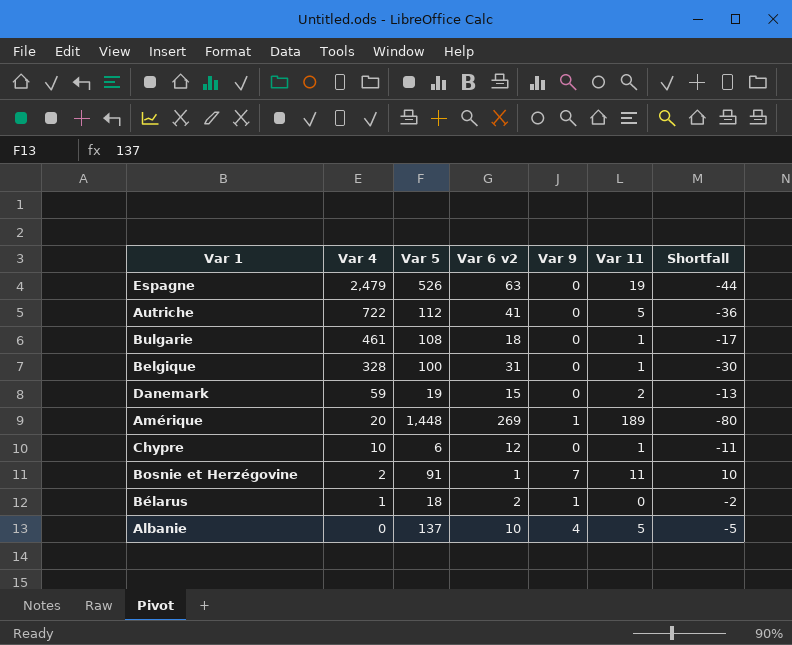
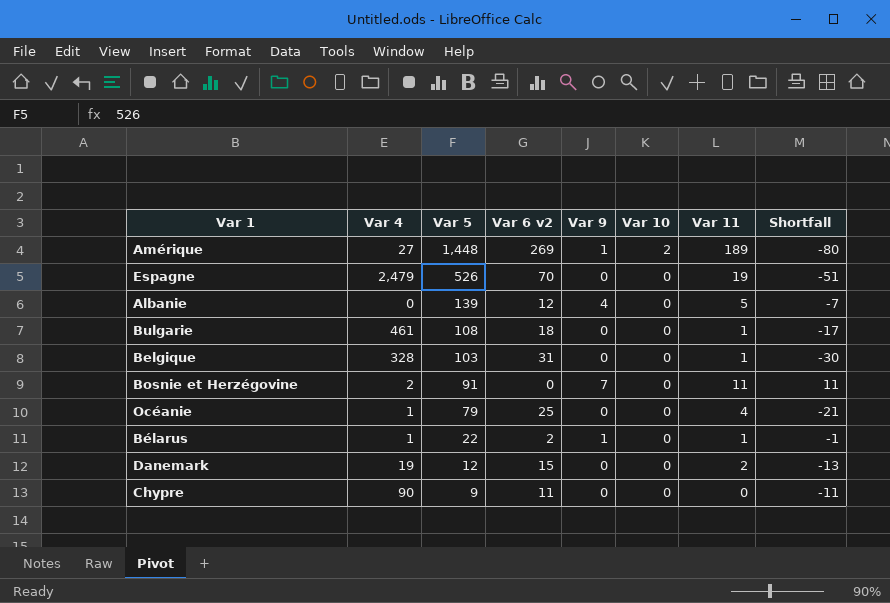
row order: Var 4 descending -> Var 5 descending
column Var 10 | position: none -> 6
row Autriche: 722 | 112 | 41 | 0 | 5 | -36 -> none
Amérique | Var 4: 20 -> 27
Espagne | Var 6 v2: 63 -> 70
Espagne | Shortfall: -44 -> -51
Albanie | Var 5: 137 -> 139
Albanie | Var 6 v2: 10 -> 12
Albanie | Shortfall: -5 -> -7
Belgique | Var 5: 100 -> 103
Bosnie et Herzégovine | Var 6 v2: 1 -> 0
Bosnie et Herzégovine | Shortfall: 10 -> 11
row Océanie: none -> 1 | 79 | 25 | 0 | 0 | 4 | -21
Bélarus | Var 5: 18 -> 22
Bélarus | Var 11: 0 -> 1
Bélarus | Shortfall: -2 -> -1
Danemark | Var 4: 59 -> 19
Danemark | Var 5: 19 -> 12
Chypre | Var 4: 10 -> 90
Chypre | Var 5: 6 -> 9
Chypre | Var 6 v2: 12 -> 11
Chypre | Var 11: 1 -> 0

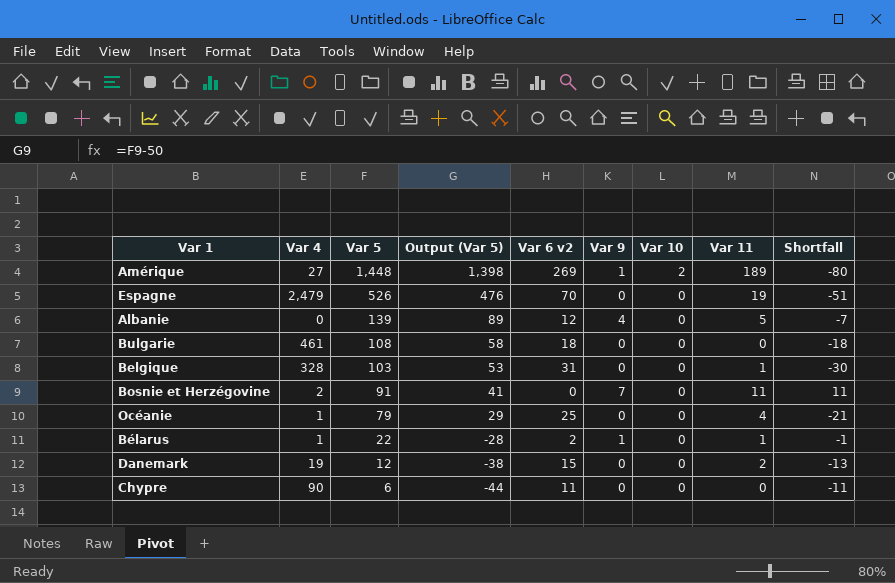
column Output (Var 5) | formula: none -> [Var 5] - 50
Bulgarie | Var 11: 1 -> 0
Bulgarie | Shortfall: -17 -> -18
Chypre | Var 5: 9 -> 6

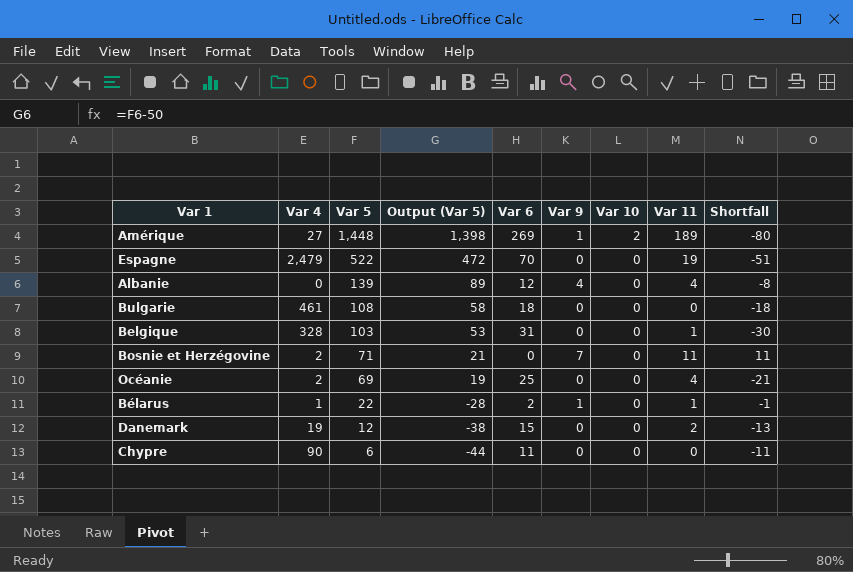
column name: Var 6 v2 -> Var 6
Espagne | Var 5: 526 -> 522
Espagne | Output (Var 5): 476 -> 472
Albanie | Var 11: 5 -> 4
Albanie | Shortfall: -7 -> -8
Bosnie et Herzégovine | Var 5: 91 -> 71
Bosnie et Herzégovine | Output (Var 5): 41 -> 21
Océanie | Var 4: 1 -> 2
Océanie | Var 5: 79 -> 69
Océanie | Output (Var 5): 29 -> 19

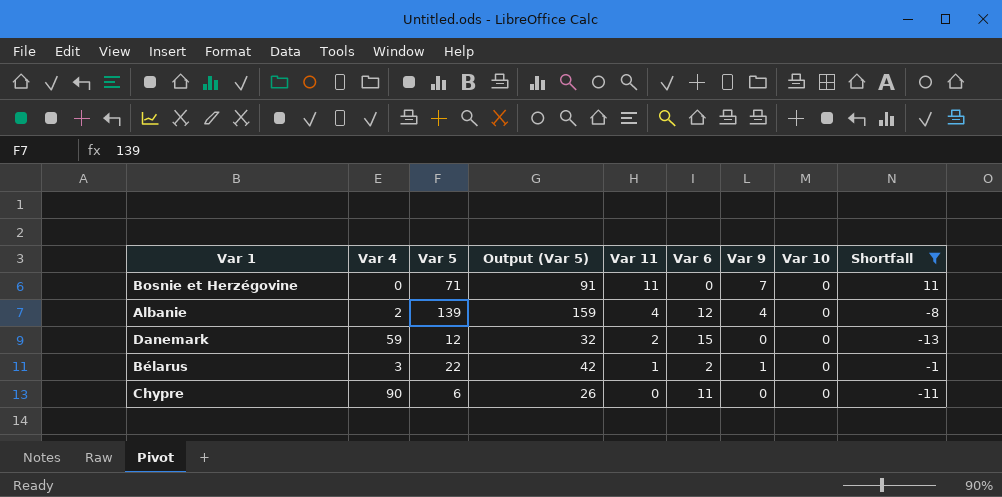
filter: none -> Shortfall >= -13
row order: Var 5 descending -> Var 11 descending
column Output (Var 5) | formula: [Var 5] - 50 -> [Var 5] + 20
column Var 11 | position: 8 -> 5
Bosnie et Herzégovine | Var 4: 2 -> 0
Albanie | Var 4: 0 -> 2
Danemark | Var 4: 19 -> 59
Bélarus | Var 4: 1 -> 3

